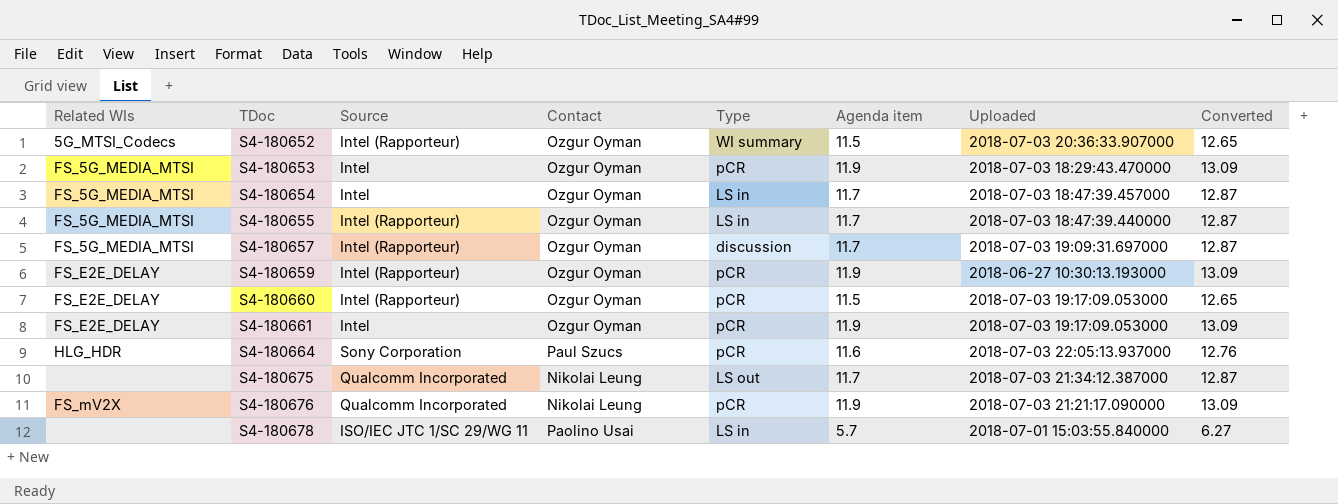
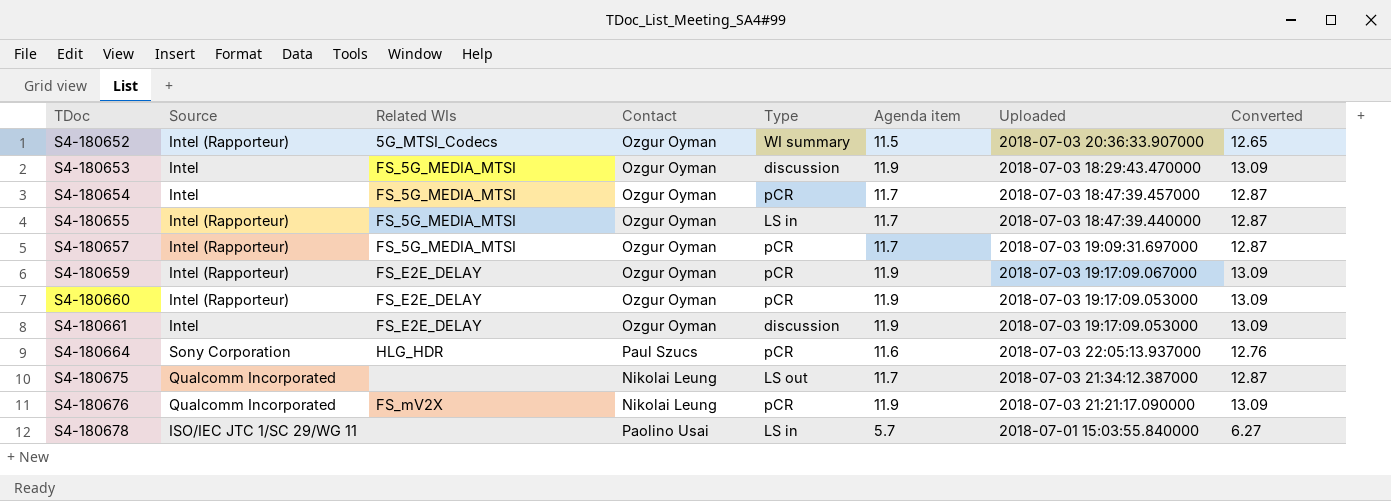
column Related WIs | position: 1 -> 3
S4-180653 | Type: pCR -> discussion
S4-180654 | Type: LS in -> pCR
S4-180657 | Type: discussion -> pCR
S4-180659 | Uploaded: 2018-06-27 10:30:13.193000 -> 2018-07-03 19:17:09.067000
S4-180660 | Agenda item: 11.5 -> 11.9
S4-180660 | Converted: 12.65 -> 13.09
S4-180661 | Type: pCR -> discussion

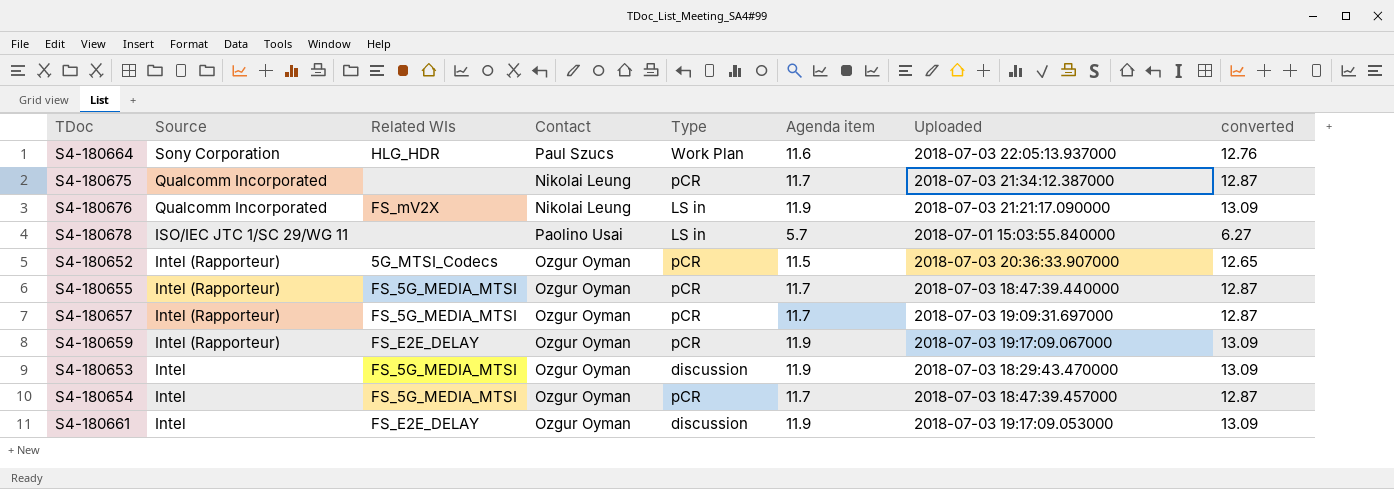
row order: TDoc ascending -> Source descending
column name: Converted -> converted
row S4-180660: Intel (Rapporteur) | FS_E2E_DELAY | Ozgur Oyman | pCR | 11.9 | 2018-07-03 19:17:09.053000 | 13.09 -> none
S4-180664 | Type: pCR -> Work Plan
S4-180675 | Type: LS out -> pCR
S4-180676 | Type: pCR -> LS in
S4-180652 | Type: WI summary -> pCR
S4-180655 | Type: LS in -> pCR

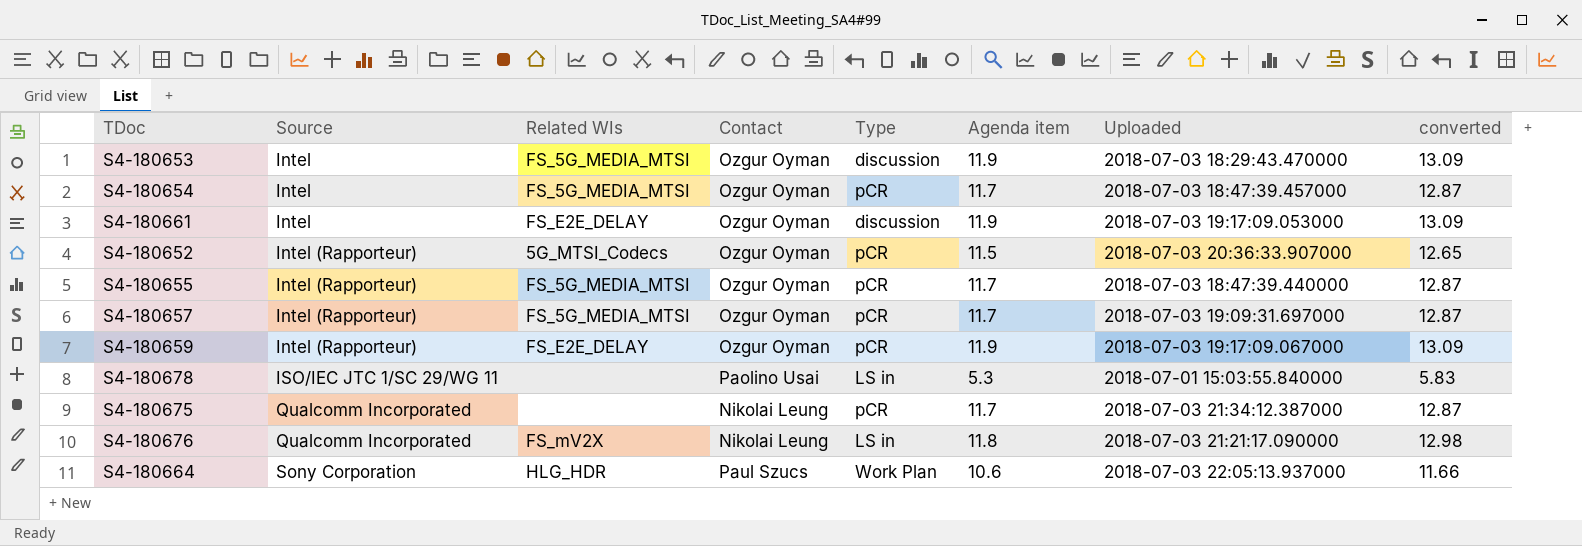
row order: Source descending -> Source ascending
S4-180678 | Agenda item: 5.7 -> 5.3
S4-180678 | converted: 6.27 -> 5.83
S4-180676 | Agenda item: 11.9 -> 11.8
S4-180676 | converted: 13.09 -> 12.98
S4-180664 | Agenda item: 11.6 -> 10.6
S4-180664 | converted: 12.76 -> 11.66

